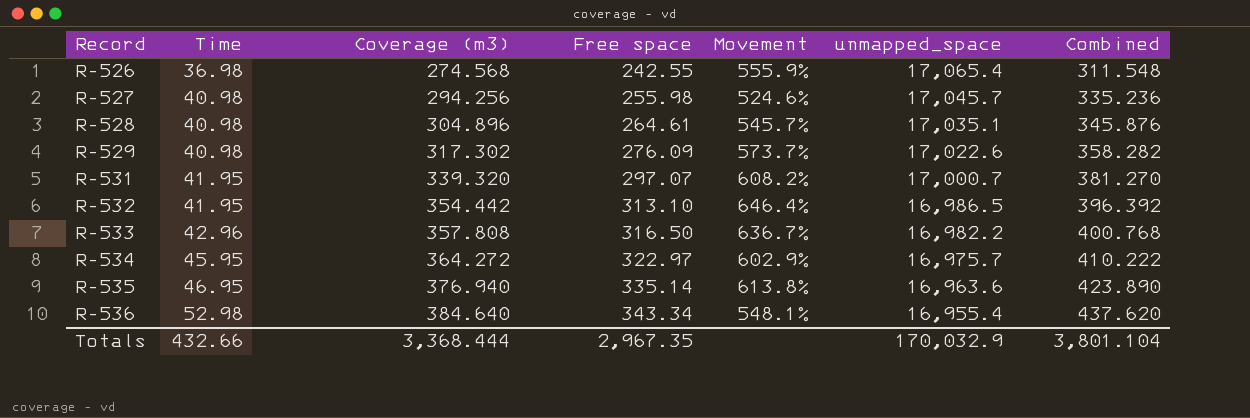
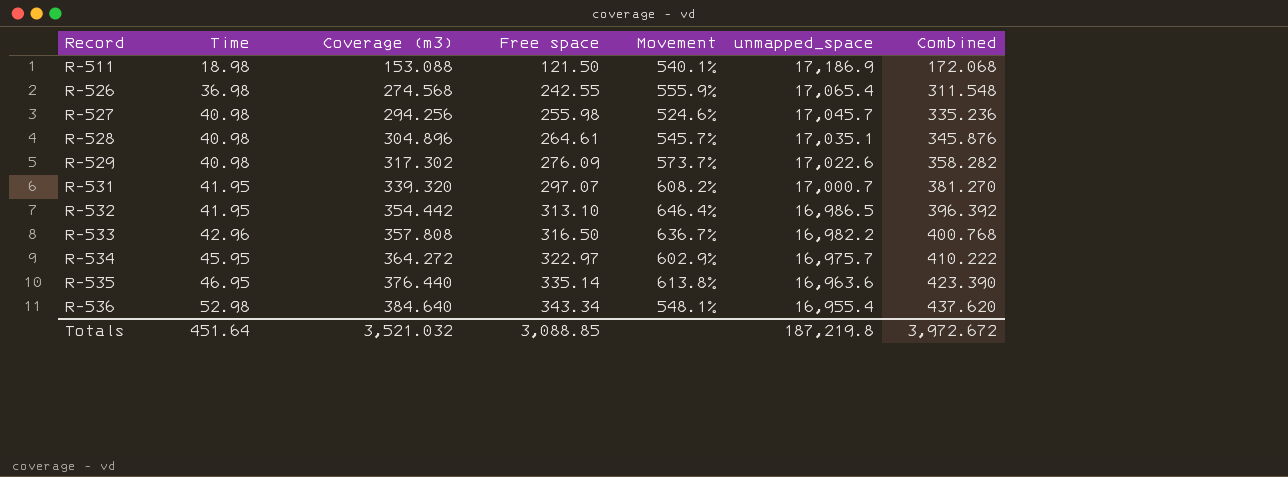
row R-511: none -> 18.98 | 153.088 | 121.50 | 540.1% | 17,186.9 | 172.068
R-535 | Coverage (m3): 376.940 -> 376.440
R-535 | Combined: 423.890 -> 423.390
Totals | Time: 432.66 -> 451.64
Totals | Coverage (m3): 3,368.444 -> 3,521.032
Totals | Free space: 2,967.35 -> 3,088.85
Totals | unmapped_space: 170,032.9 -> 187,219.8
Totals | Combined: 3,801.104 -> 3,972.672

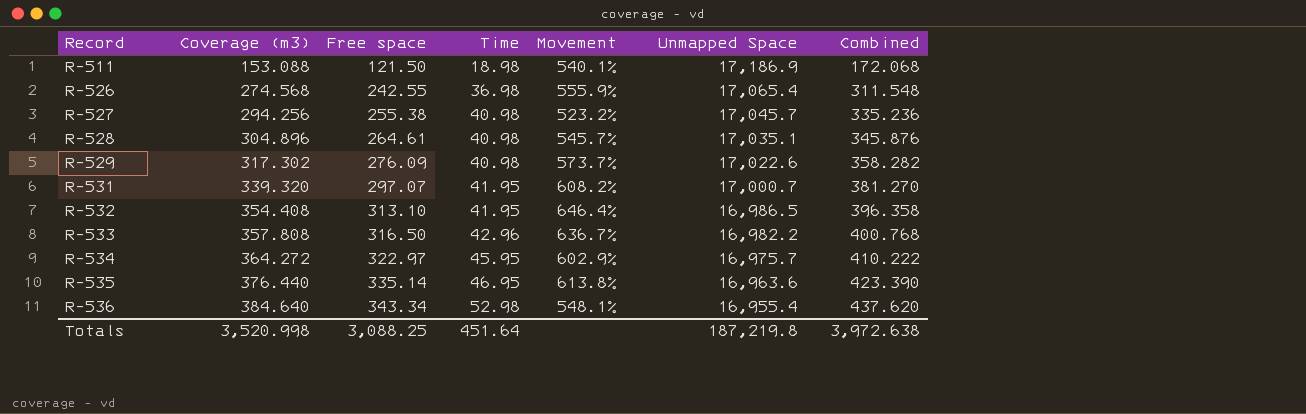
column Time | position: 2 -> 4
column name: unmapped_space -> Unmapped Space
R-527 | Free space: 255.98 -> 255.38
R-527 | Movement: 524.6% -> 523.2%
R-532 | Coverage (m3): 354.442 -> 354.408
R-532 | Combined: 396.392 -> 396.358
Totals | Coverage (m3): 3,521.032 -> 3,520.998
Totals | Free space: 3,088.85 -> 3,088.25
Totals | Combined: 3,972.672 -> 3,972.638

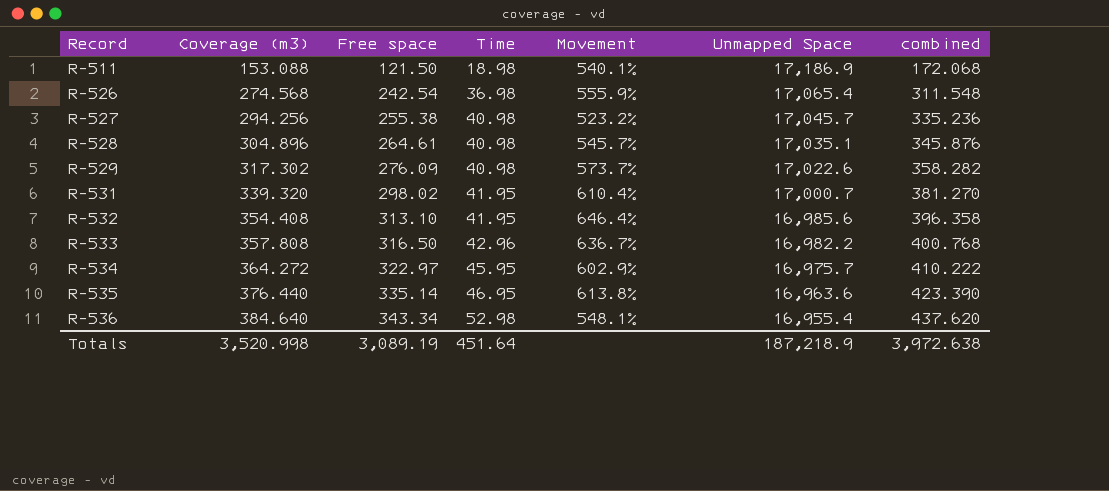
column name: Combined -> combined
R-526 | Free space: 242.55 -> 242.54
R-531 | Free space: 297.07 -> 298.02
R-531 | Movement: 608.2% -> 610.4%
R-532 | Unmapped Space: 16,986.5 -> 16,985.6
Totals | Free space: 3,088.25 -> 3,089.19
Totals | Unmapped Space: 187,219.8 -> 187,218.9

